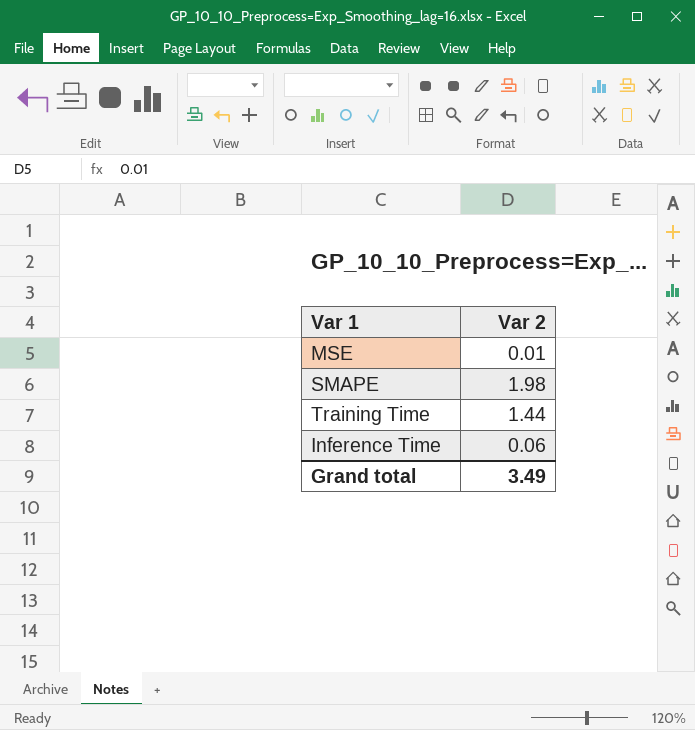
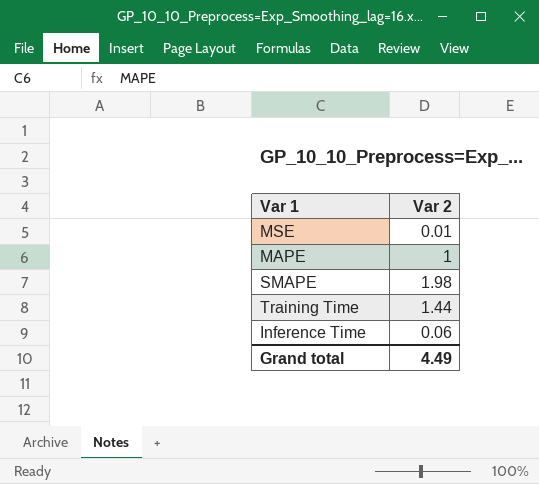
row MAPE: none -> 1
Grand total | Var 2: 3.49 -> 4.49

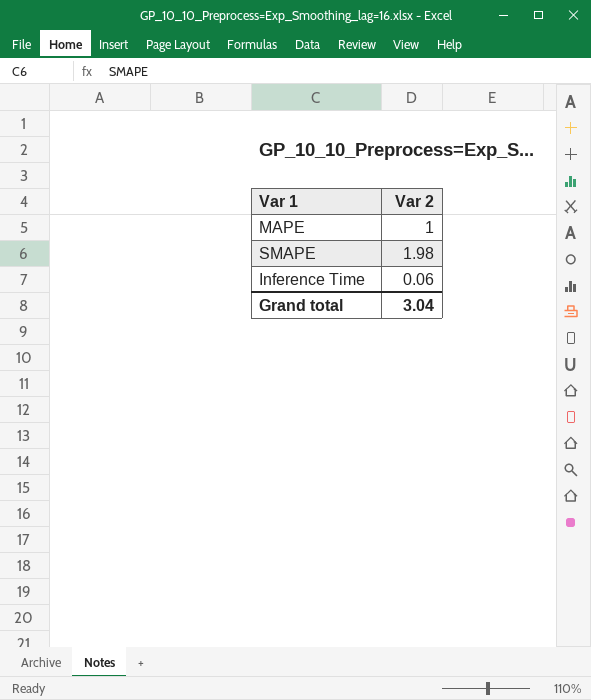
row MSE: 0.01 -> none
row Training Time: 1.44 -> none
Grand total | Var 2: 4.49 -> 3.04

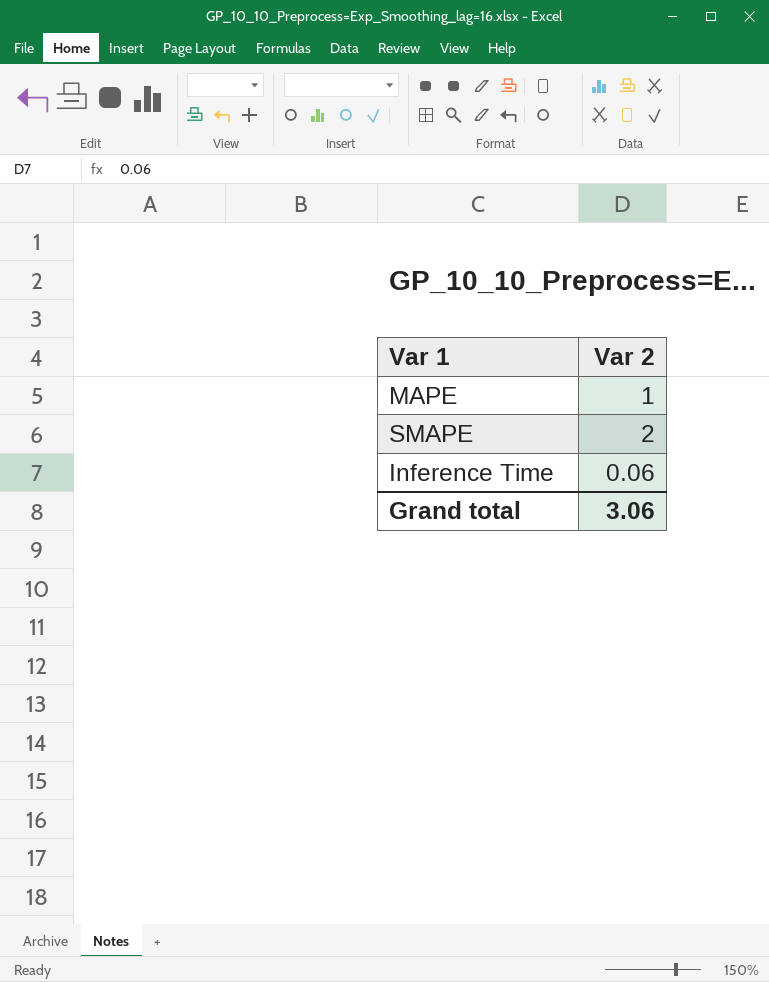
SMAPE | Var 2: 1.98 -> 2
Grand total | Var 2: 3.04 -> 3.06

